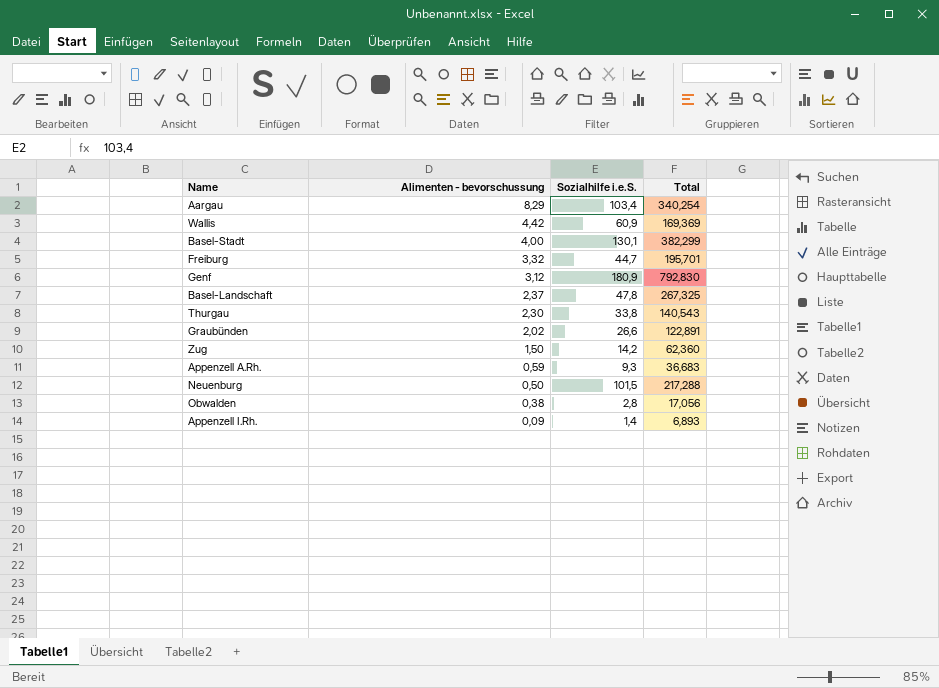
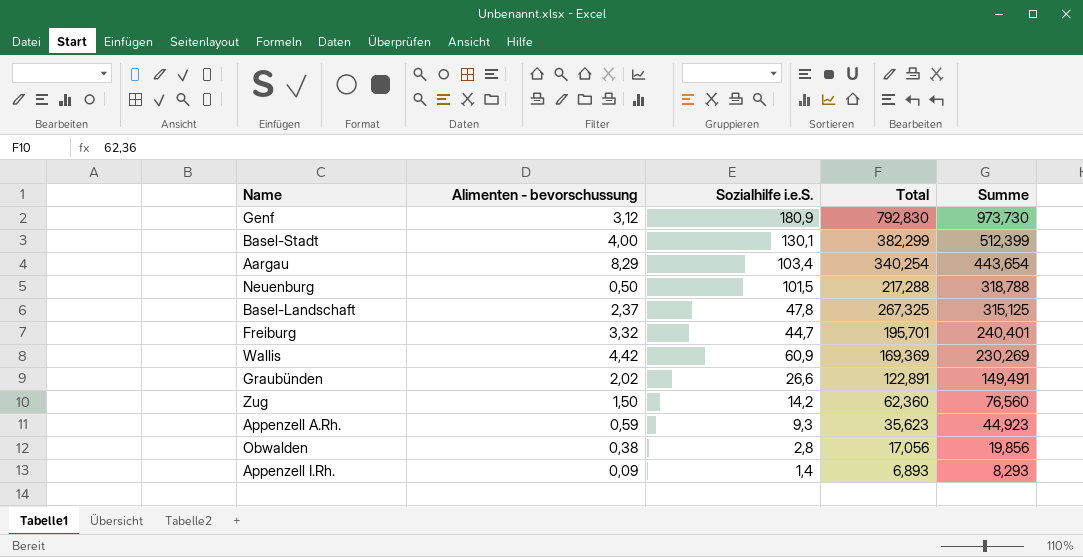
row order: Alimenten - bevorschussung descending -> Summe descending
column Summe | formula: none -> [Sozialhilfe i.e.S.] + [Total]
row Thurgau: 2,30 | 33,8 | 140,543 -> none
Appenzell A.Rh. | Total: 36,683 -> 35,623

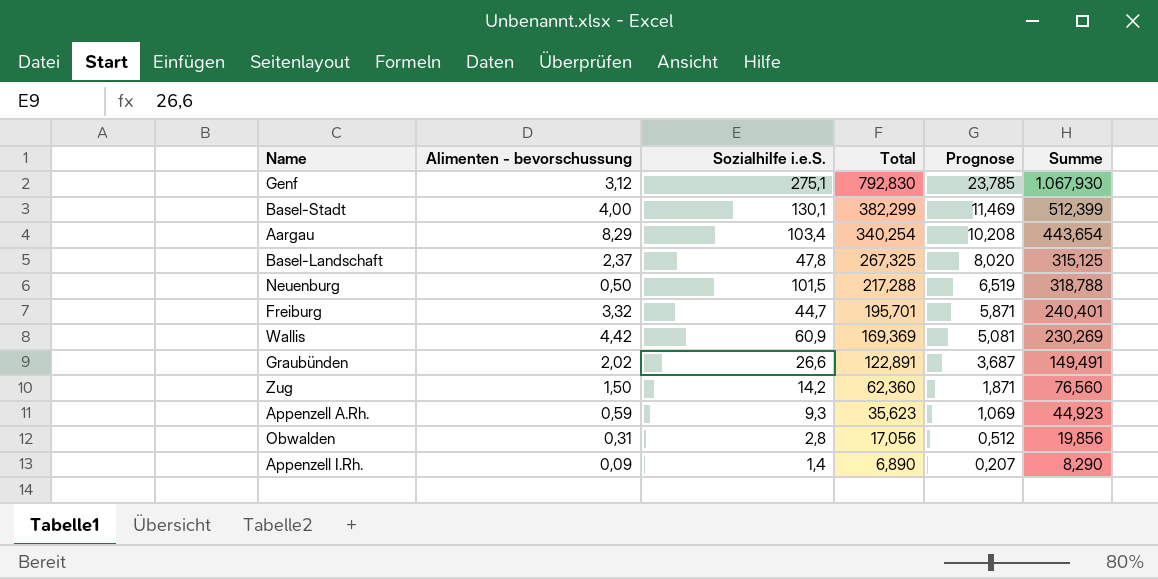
row order: Summe descending -> Total descending
column Prognose | formula: none -> [Total] * 0,03
Genf | Sozialhilfe i.e.S.: 180,9 -> 275,1
Genf | Summe: 973,730 -> 1.067,930
Obwalden | Alimenten - bevorschussung: 0,38 -> 0,31
Appenzell I.Rh. | Total: 6,893 -> 6,890
Appenzell I.Rh. | Summe: 8,293 -> 8,290

